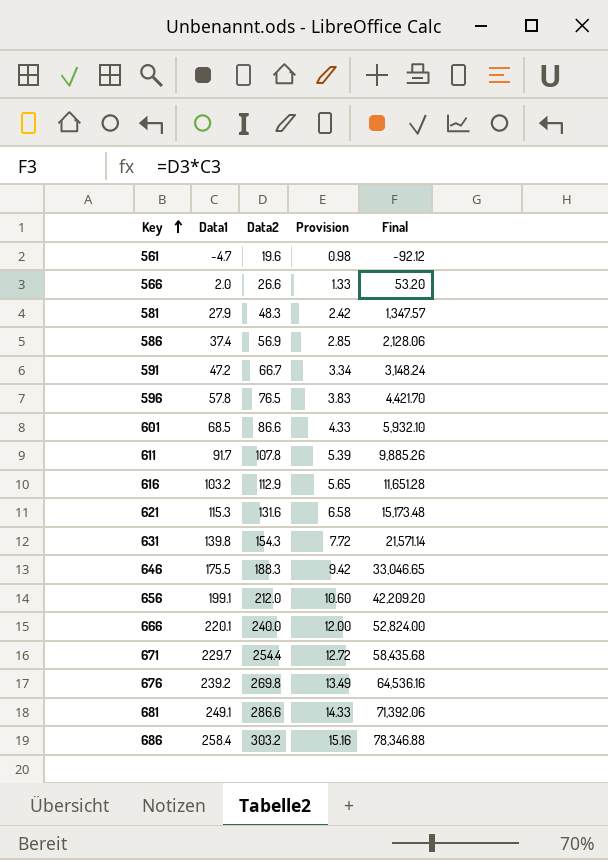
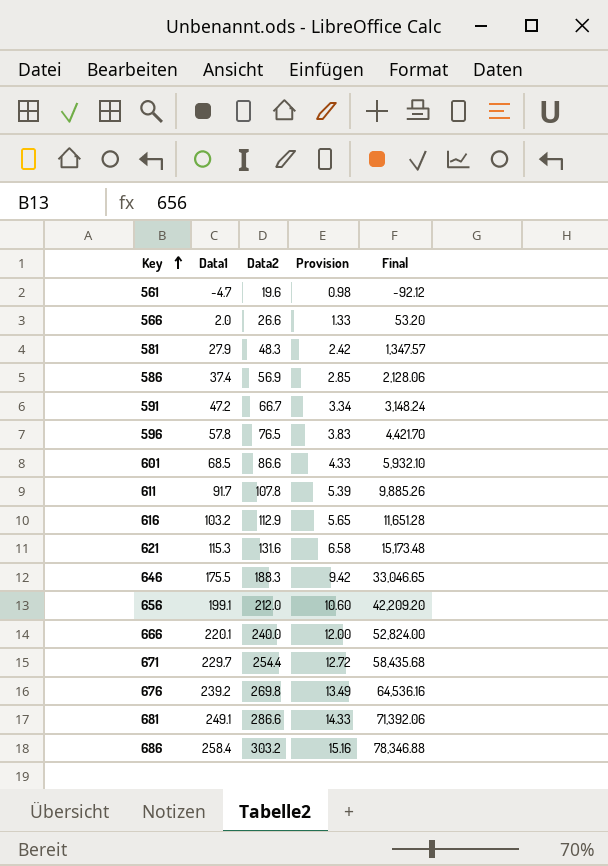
row 631: 139.8 | 154.3 | 7.72 | 21,571.14 -> none

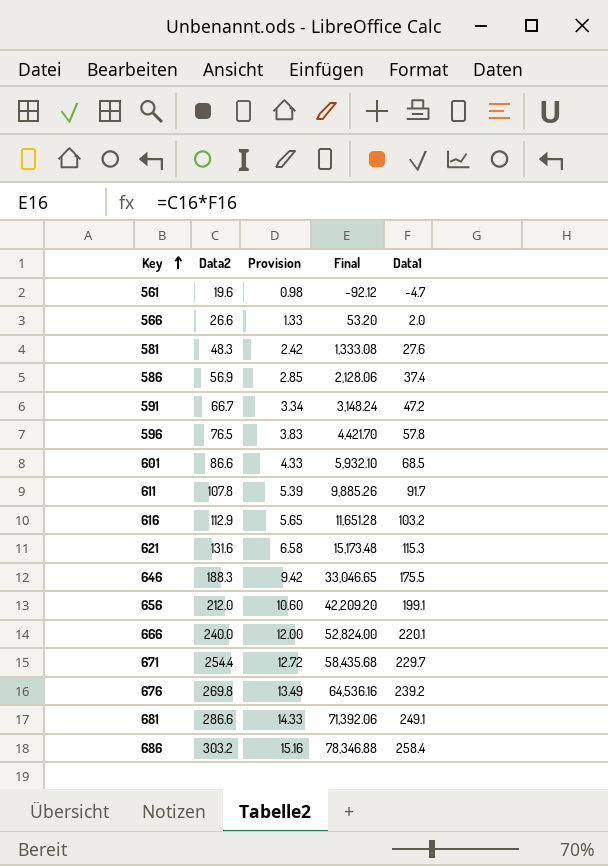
column Data1 | position: 2 -> 5
581 | Final: 1,347.57 -> 1,333.08
581 | Data1: 27.9 -> 27.6

